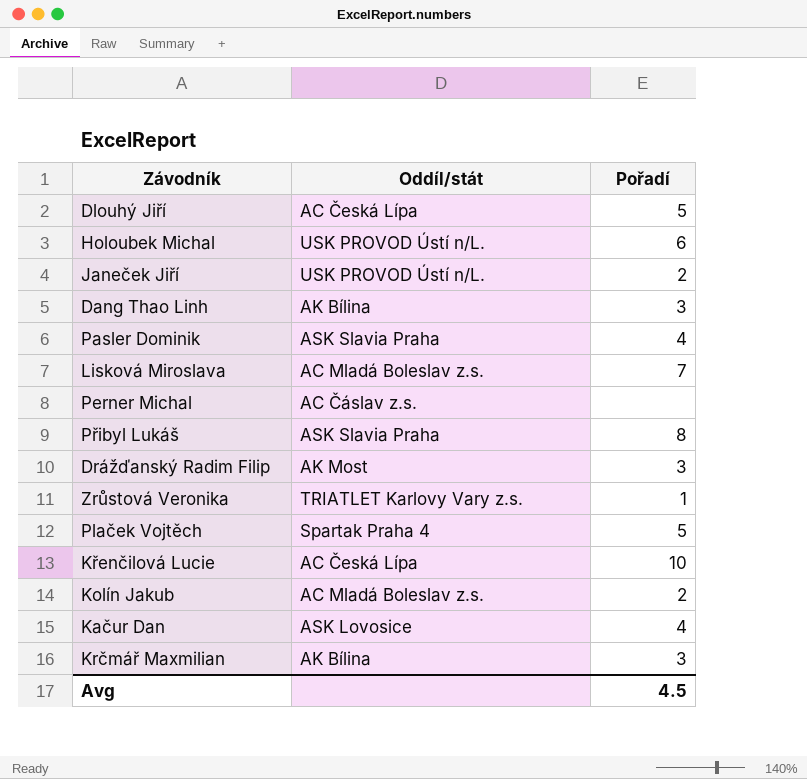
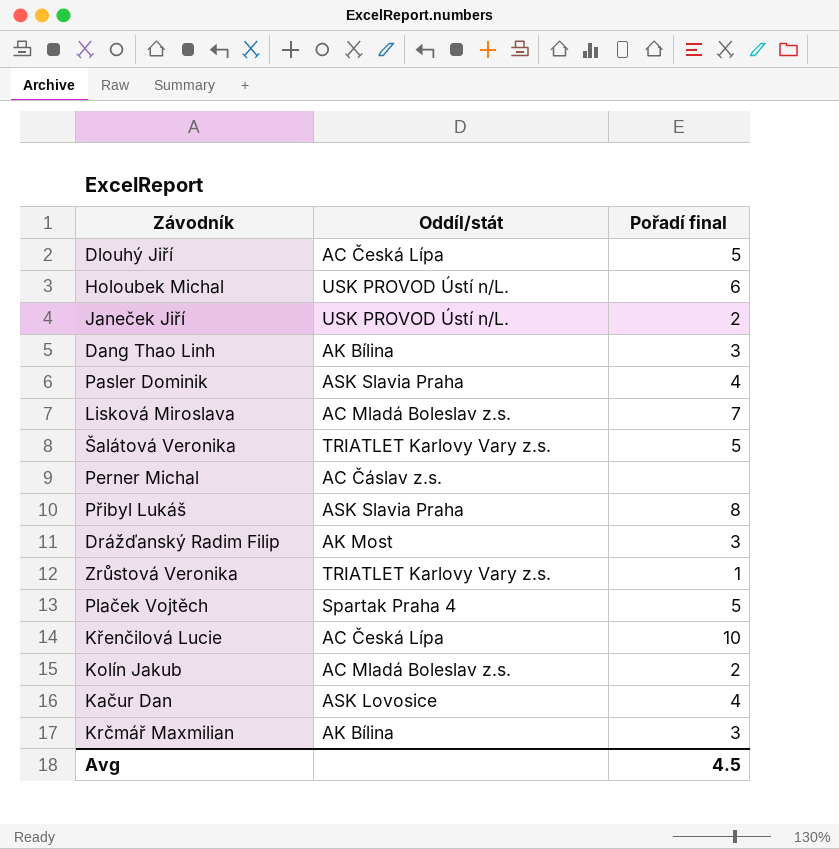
column name: Pořadí -> Pořadí final
row Šalátová Veronika: none -> TRIATLET Karlovy Vary z.s. | 5

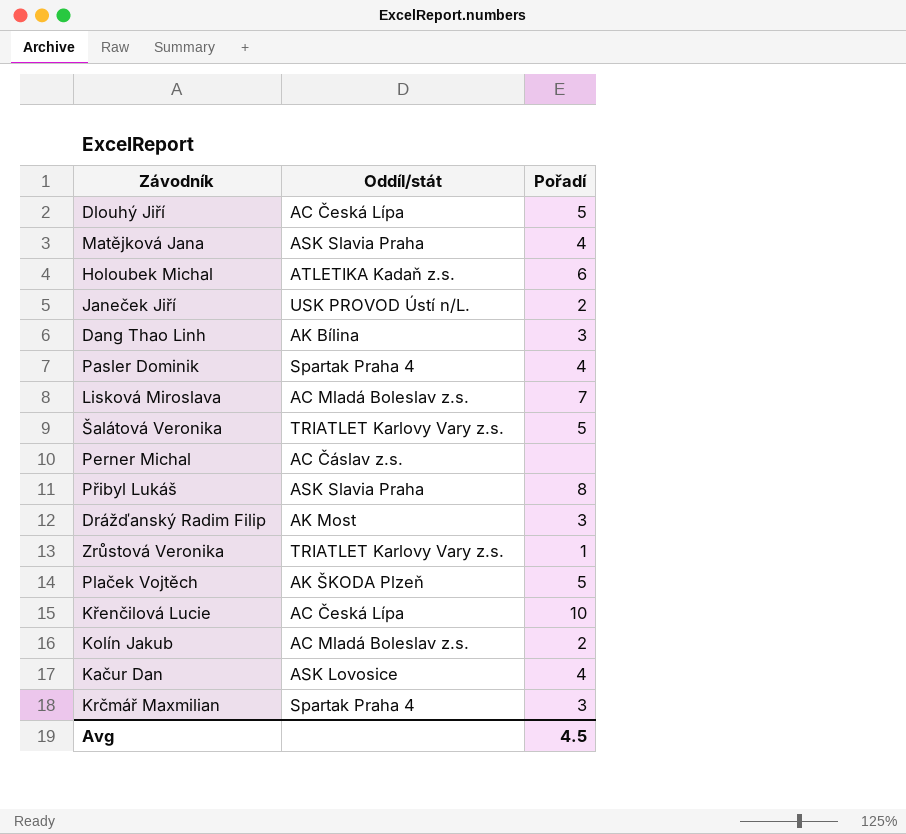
column name: Pořadí final -> Pořadí
row Matějková Jana: none -> ASK Slavia Praha | 4
Holoubek Michal | Oddíl/stát: USK PROVOD Ústí n/L. -> ATLETIKA Kadaň z.s.
Pasler Dominik | Oddíl/stát: ASK Slavia Praha -> Spartak Praha 4
Plaček Vojtěch | Oddíl/stát: Spartak Praha 4 -> AK ŠKODA Plzeň
Krčmář Maxmilian | Oddíl/stát: AK Bílina -> Spartak Praha 4

